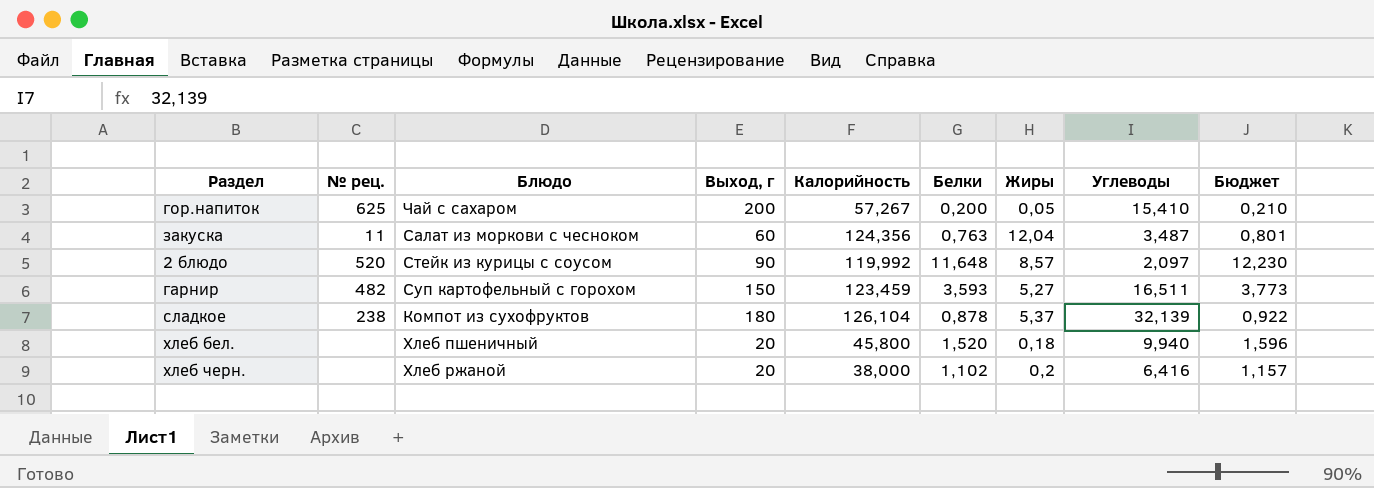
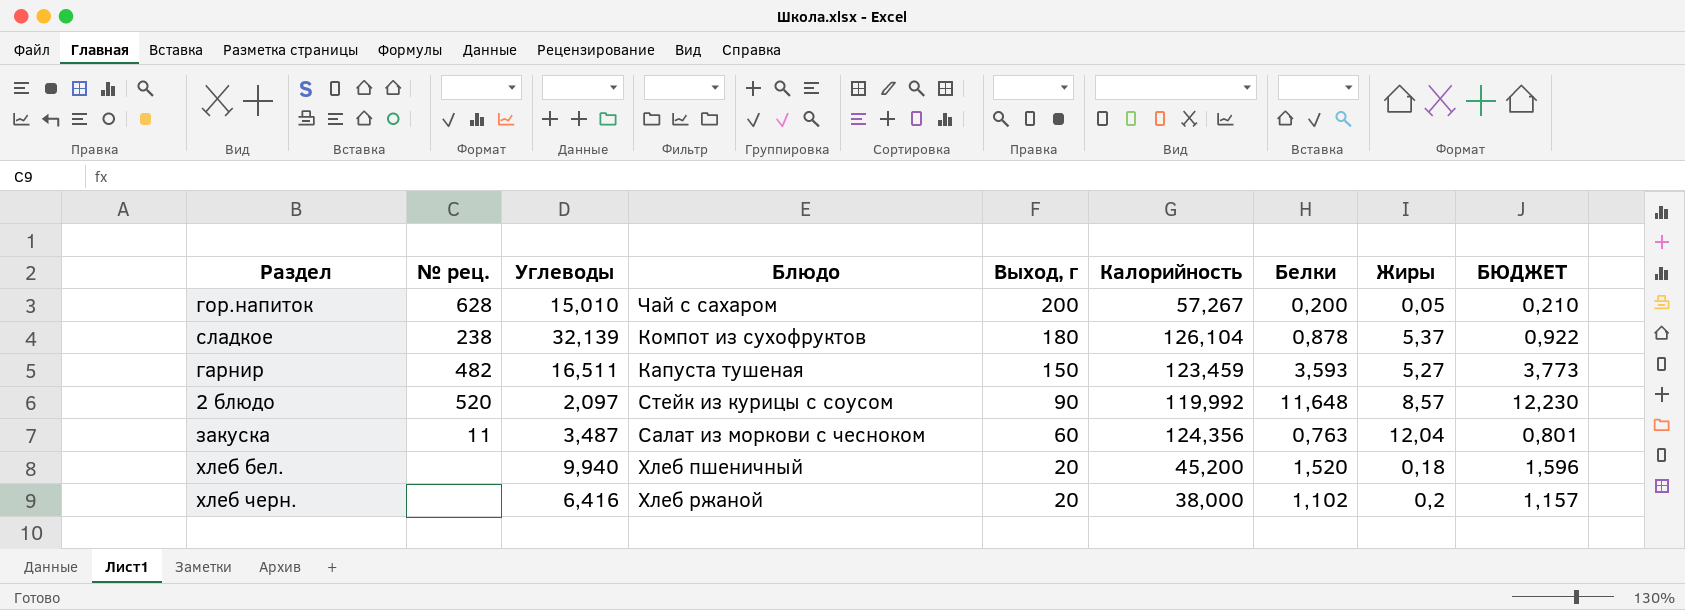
row order: none -> Выход, г descending
column Углеводы | position: 8 -> 3
column name: Бюджет -> БЮДЖЕТ
гор.напиток | № рец.: 625 -> 628
гор.напиток | Углеводы: 15,410 -> 15,010
гарнир | Блюдо: Суп картофельный с горохом -> Капуста тушеная
хлеб бел. | Калорийность: 45,800 -> 45,200

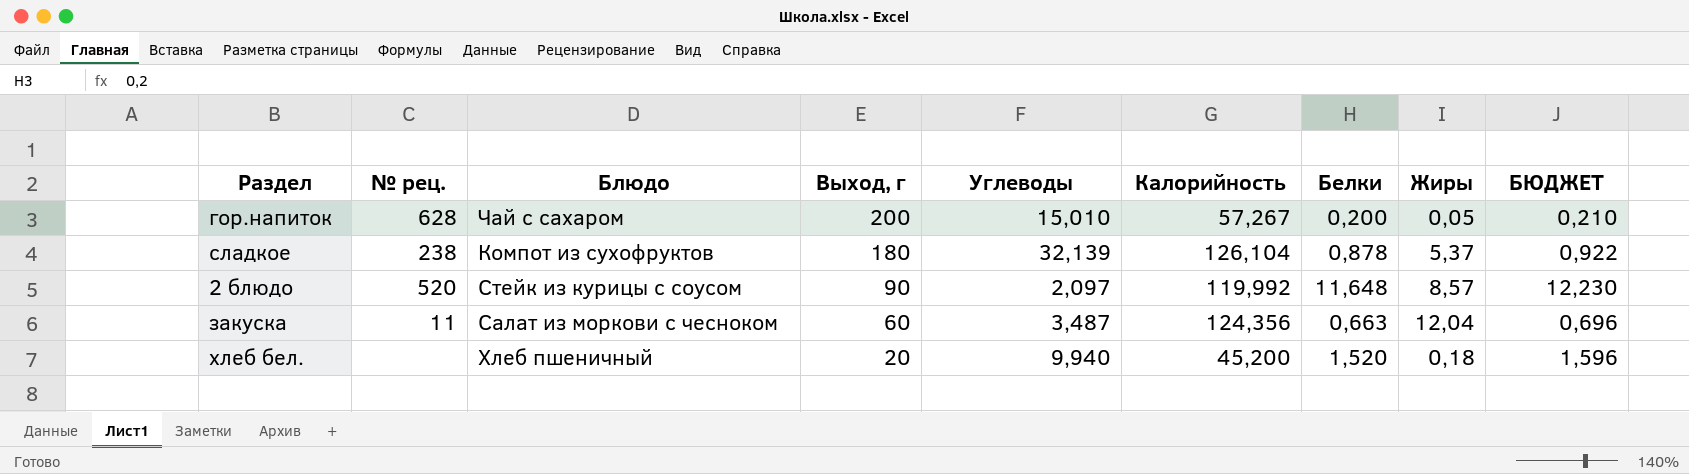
column Углеводы | position: 3 -> 5
row гарнир: 482 | 16,511 | Капуста тушеная | 150 | 123,459 | 3,593 | 5,27 | 3,773 -> none
row хлеб черн.: none | 6,416 | Хлеб ржаной | 20 | 38,000 | 1,102 | 0,2 | 1,157 -> none
закуска | Белки: 0,763 -> 0,663
закуска | БЮДЖЕТ: 0,801 -> 0,696

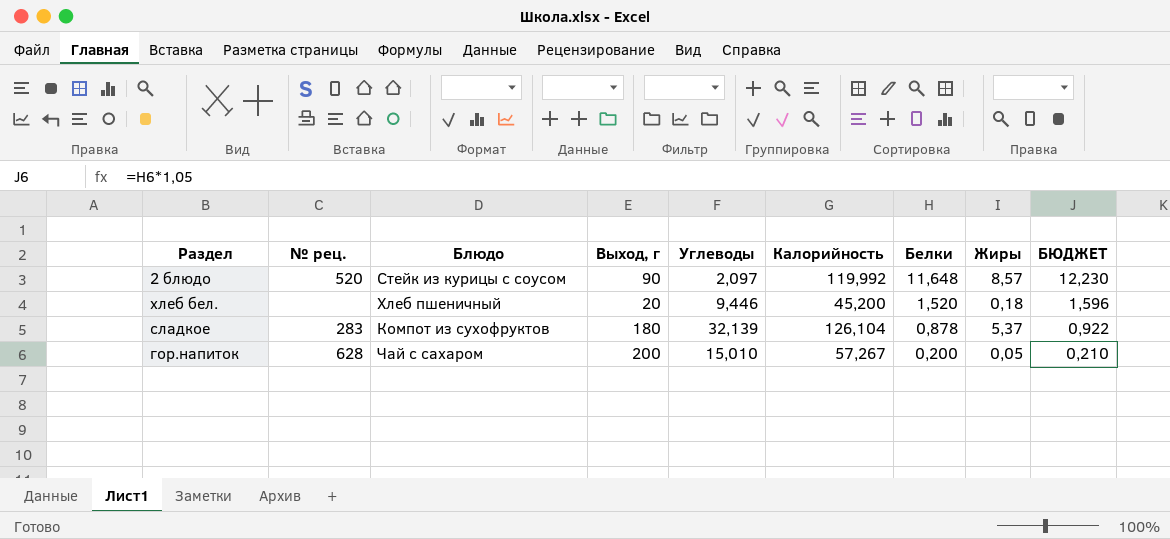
row order: Выход, г descending -> Белки descending
row закуска: 11 | Салат из моркови с чесноком | 60 | 3,487 | 124,356 | 0,663 | 12,04 | 0,696 -> none
хлеб бел. | Углеводы: 9,940 -> 9,446
сладкое | № рец.: 238 -> 283

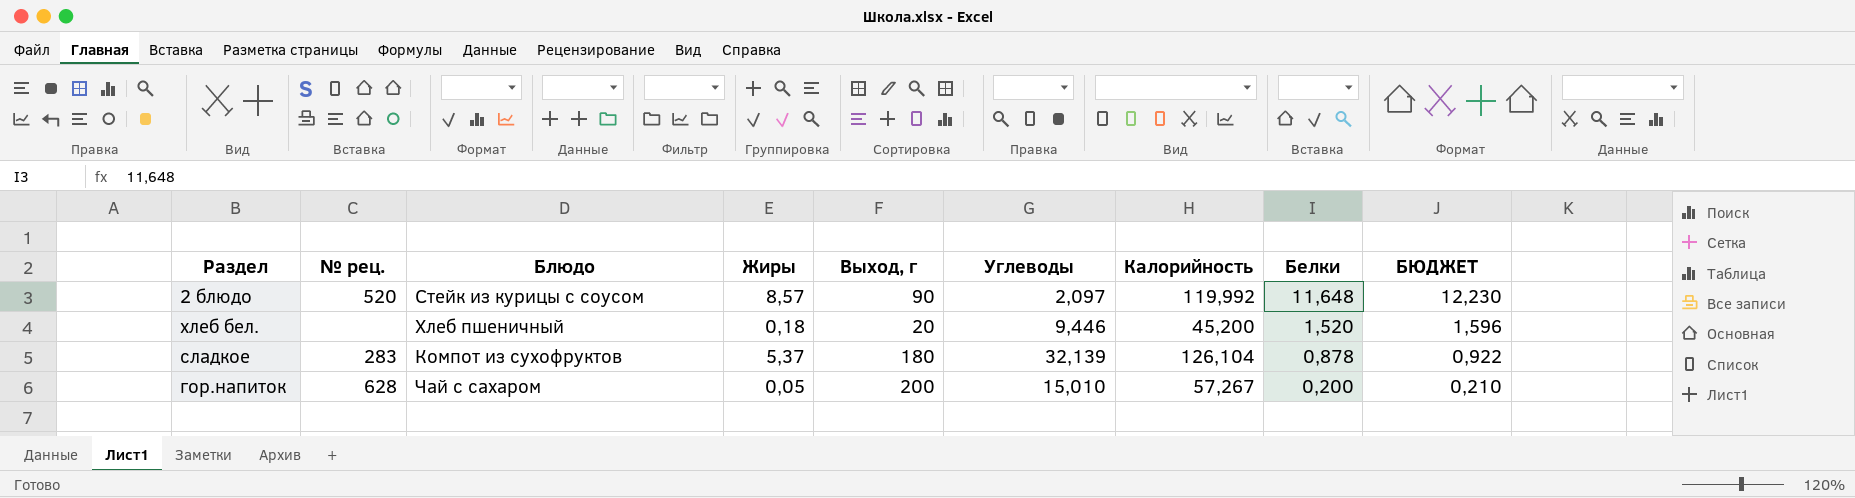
column Жиры | position: 8 -> 4

